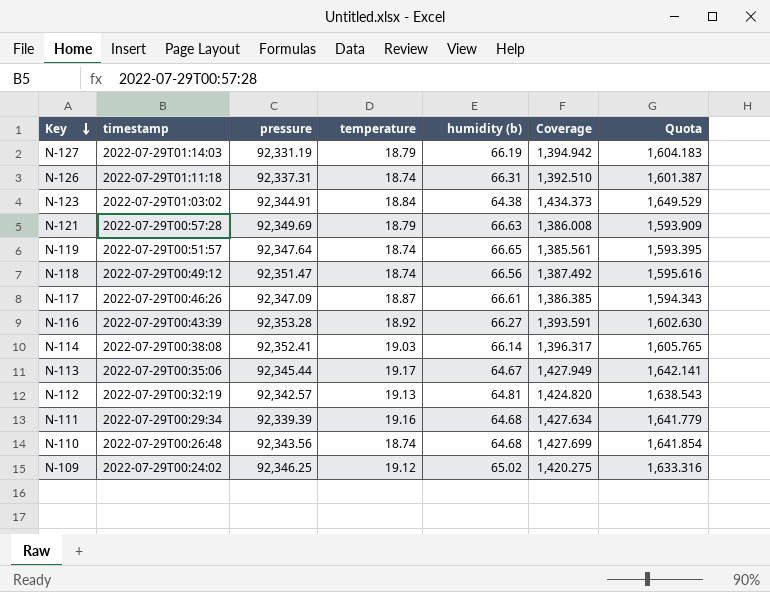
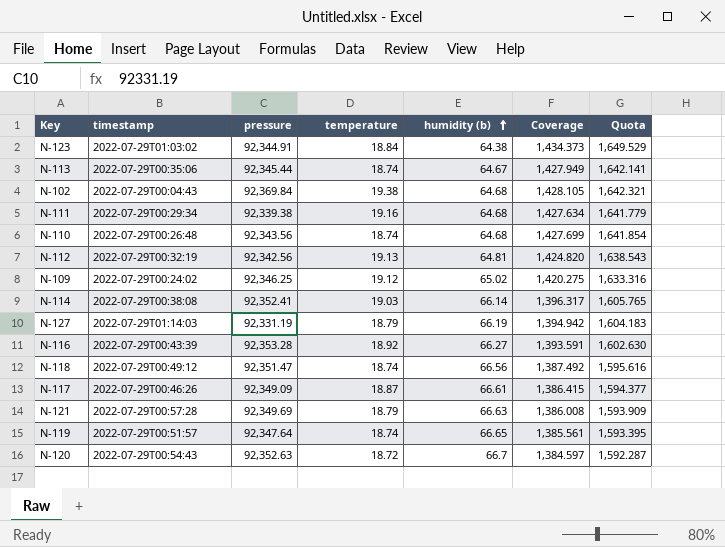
row order: Key descending -> humidity (b) ascending
row N-126: 2022-07-29T01:11:18 | 92,337.31 | 18.74 | 66.31 | 1,392.510 | 1,601.387 -> none
N-113 | temperature: 19.17 -> 18.74
row N-102: none -> 2022-07-29T00:04:43 | 92,369.84 | 19.38 | 64.68 | 1,428.105 | 1,642.321
N-111 | pressure: 92,339.39 -> 92,339.38
N-112 | pressure: 92,342.57 -> 92,342.56
N-117 | pressure: 92,347.09 -> 92,349.09
N-117 | Coverage: 1,386.385 -> 1,386.415
N-117 | Quota: 1,594.343 -> 1,594.377
row N-120: none -> 2022-07-29T00:54:43 | 92,352.63 | 18.72 | 66.7 | 1,384.597 | 1,592.287

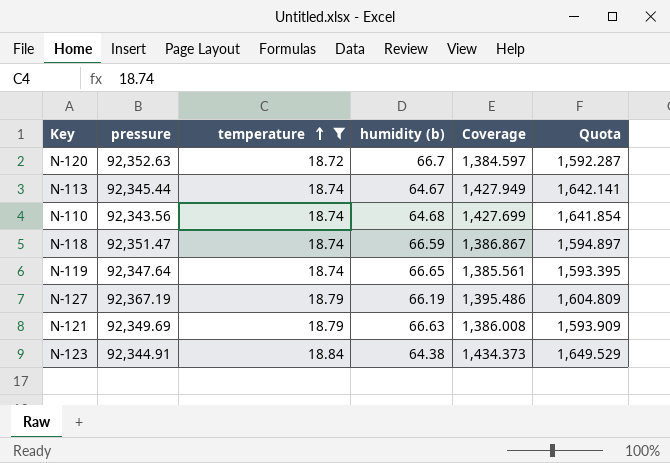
filter: none -> temperature <= 18.84
row order: humidity (b) ascending -> temperature ascending
column timestamp | position: 2 -> none
N-118 | humidity (b): 66.56 -> 66.59
N-118 | Coverage: 1,387.492 -> 1,386.867
N-118 | Quota: 1,595.616 -> 1,594.897
N-127 | pressure: 92,331.19 -> 92,367.19
N-127 | Coverage: 1,394.942 -> 1,395.486
N-127 | Quota: 1,604.183 -> 1,604.809

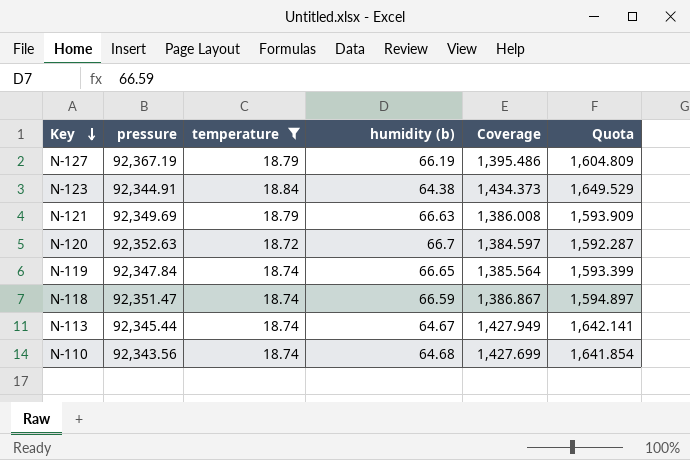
row order: temperature ascending -> Key descending
N-119 | pressure: 92,347.64 -> 92,347.84
N-119 | Coverage: 1,385.561 -> 1,385.564
N-119 | Quota: 1,593.395 -> 1,593.399

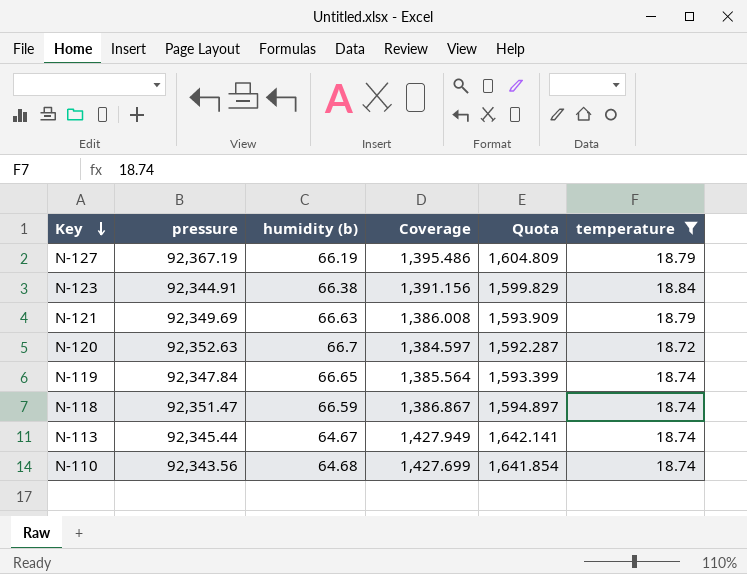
column temperature | position: 3 -> 6
N-123 | humidity (b): 64.38 -> 66.38
N-123 | Coverage: 1,434.373 -> 1,391.156
N-123 | Quota: 1,649.529 -> 1,599.829

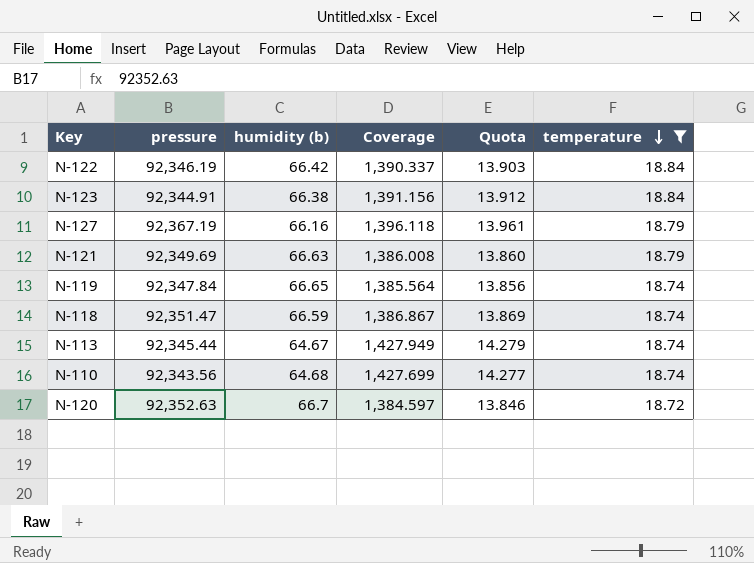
row order: Key descending -> temperature descending
column Quota | formula: [Coverage] * 1.15 -> [Coverage] * 0.01
row N-122: none -> 92,346.19 | 66.42 | 1,390.337 | 13.903 | 18.84
N-127 | humidity (b): 66.19 -> 66.16
N-127 | Coverage: 1,395.486 -> 1,396.118

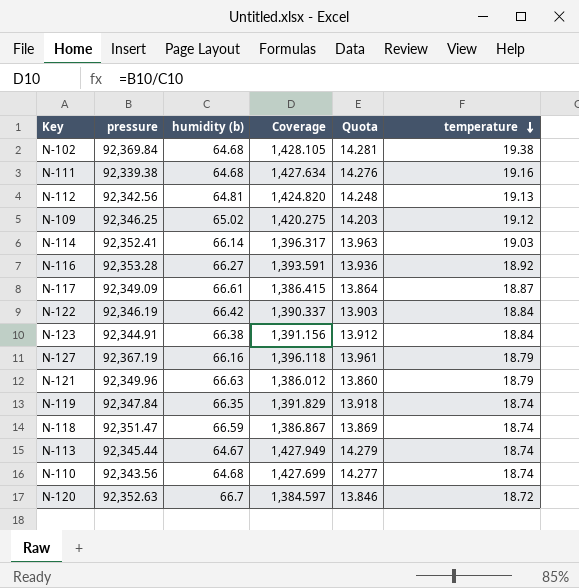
filter: temperature <= 18.84 -> none
N-121 | pressure: 92,349.69 -> 92,349.96
N-121 | Coverage: 1,386.008 -> 1,386.012
N-119 | humidity (b): 66.65 -> 66.35
N-119 | Coverage: 1,385.564 -> 1,391.829
N-119 | Quota: 13.856 -> 13.918

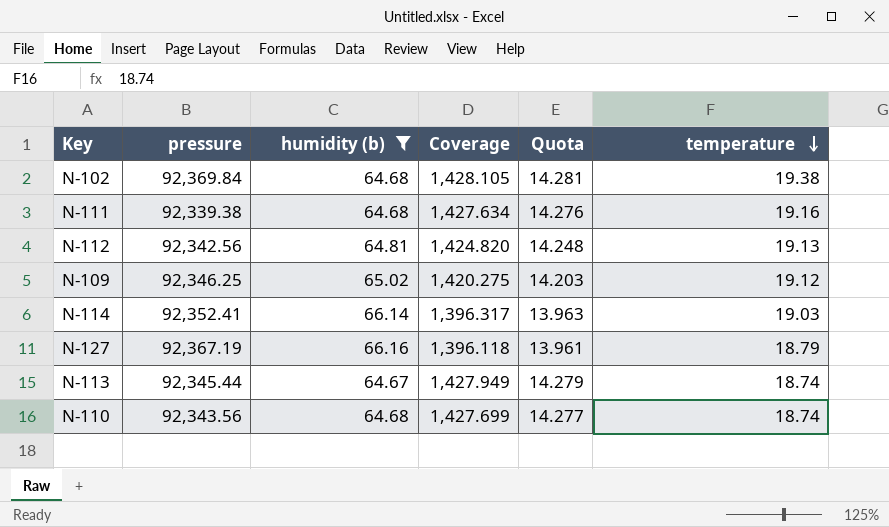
filter: none -> humidity (b) <= 66.16

